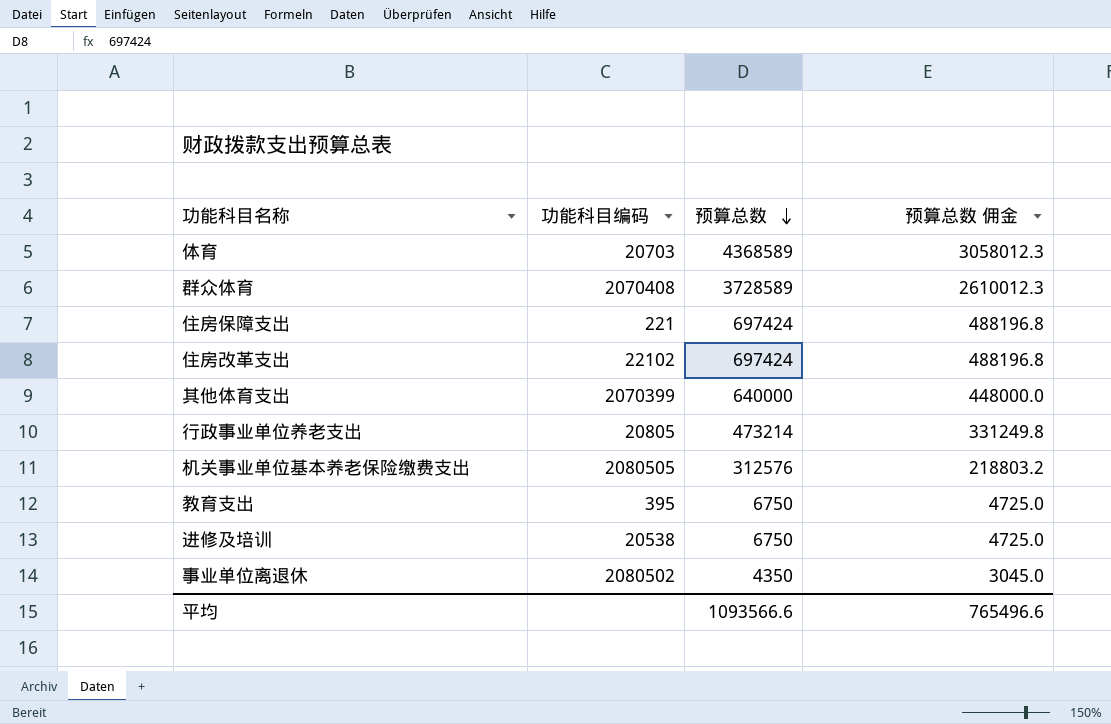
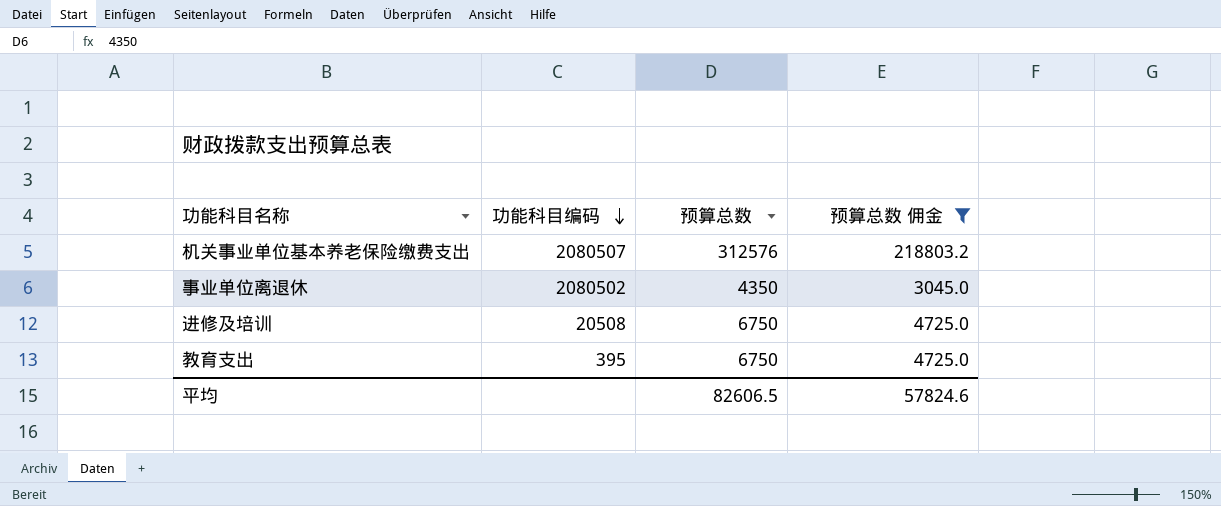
filter: none -> 预算总数 佣金 <= 218803.2
row order: 预算总数 descending -> 功能科目编码 descending
机关事业单位基本养老保险缴费支出 | 功能科目编码: 2080505 -> 2080507
进修及培训 | 功能科目编码: 20538 -> 20508
平均 | 预算总数: 1093566.6 -> 82606.5
平均 | 预算总数 佣金: 765496.6 -> 57824.6

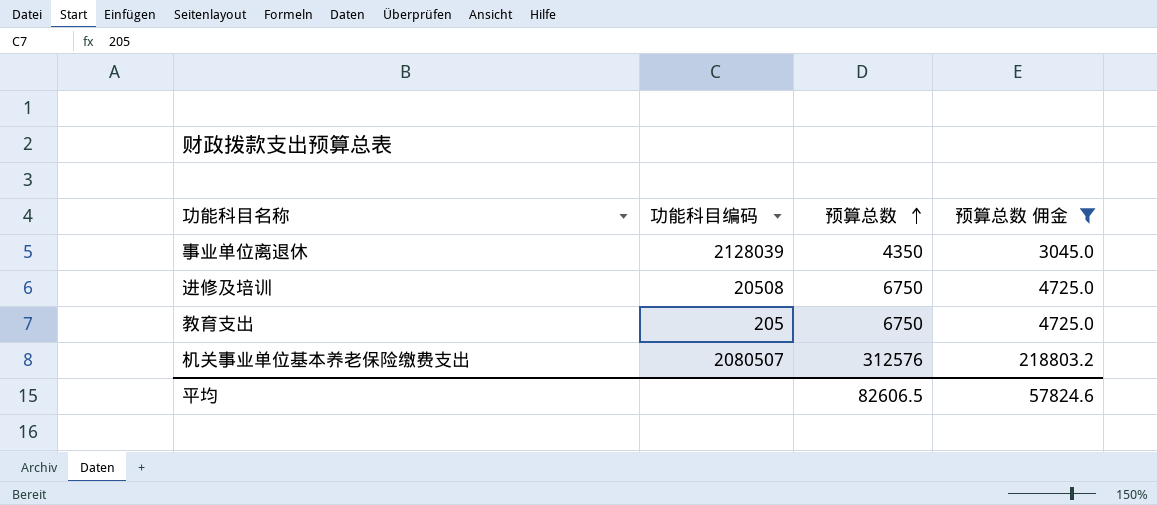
row order: 功能科目编码 descending -> 预算总数 ascending
事业单位离退休 | 功能科目编码: 2080502 -> 2128039
教育支出 | 功能科目编码: 395 -> 205

